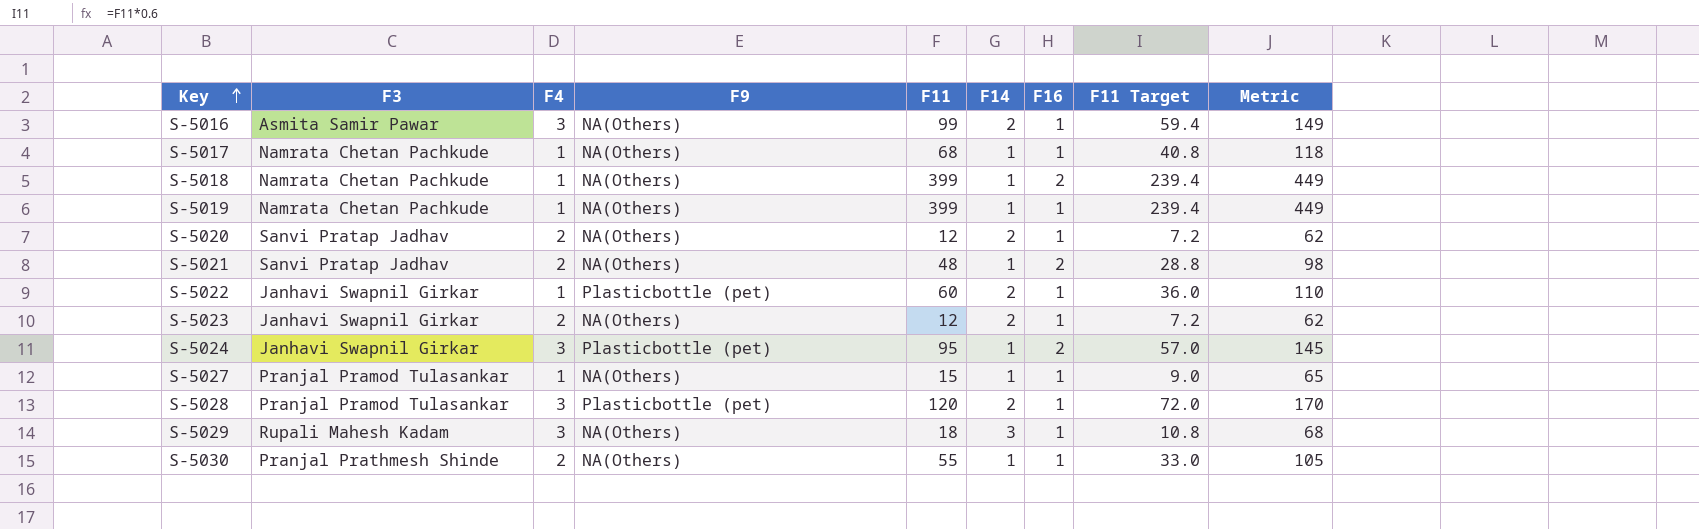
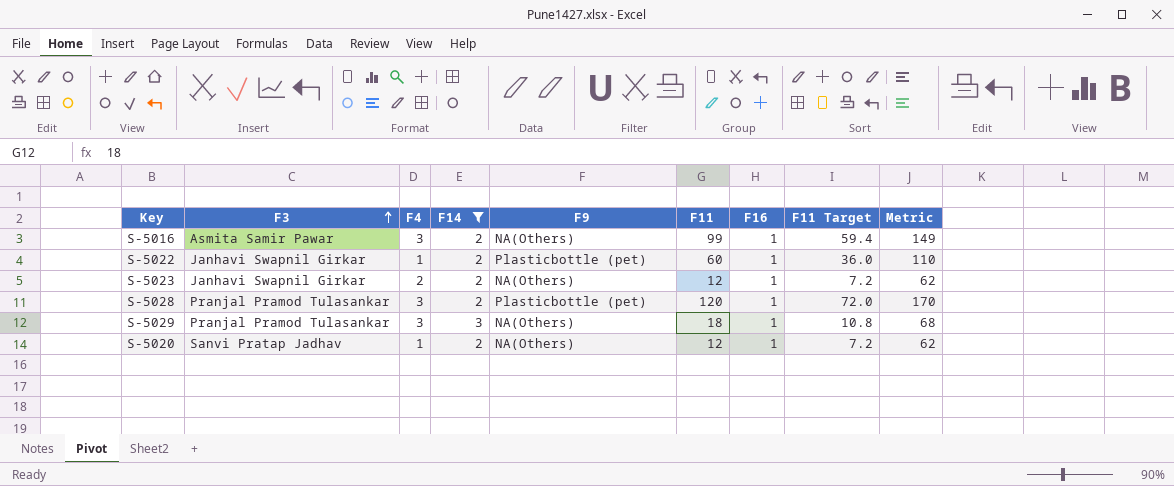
filter: none -> F14 != 1
row order: Key ascending -> F3 ascending
column F14 | position: 6 -> 4
S-5029 | F3: Rupali Mahesh Kadam -> Pranjal Pramod Tulasankar
S-5020 | F4: 2 -> 1

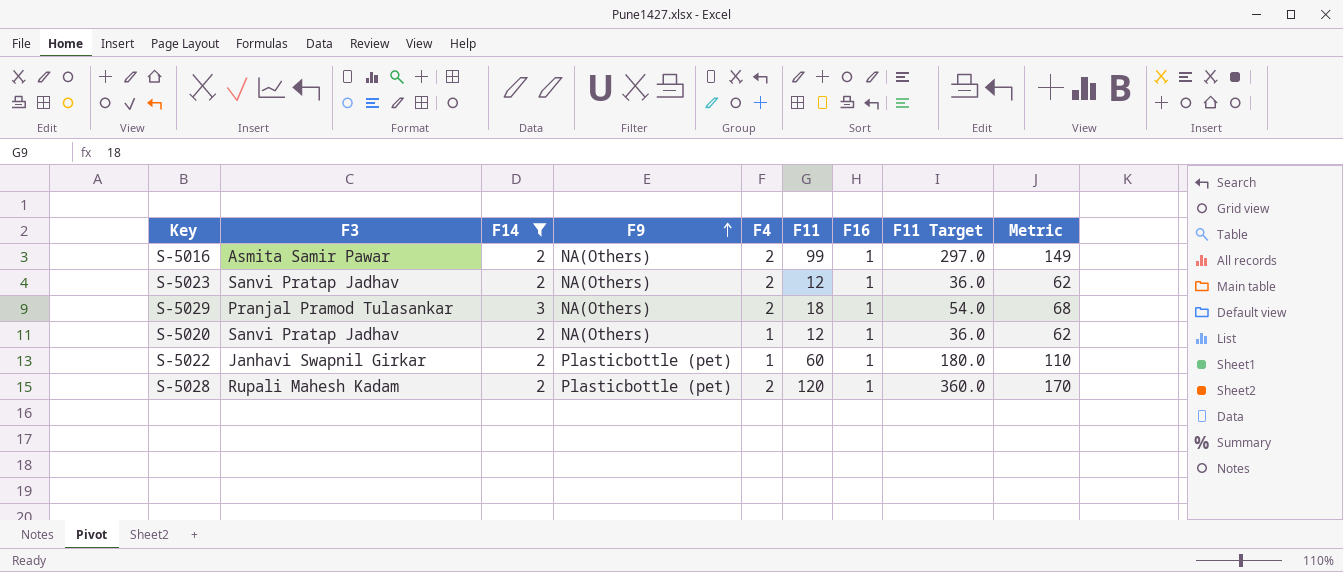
row order: F3 ascending -> F9 ascending
column F4 | position: 3 -> 5
column F11 Target | formula: [F11] * 0.6 -> [F11] * 3
S-5016 | F4: 3 -> 2
S-5023 | F3: Janhavi Swapnil Girkar -> Sanvi Pratap Jadhav
S-5029 | F4: 3 -> 2
S-5028 | F3: Pranjal Pramod Tulasankar -> Rupali Mahesh Kadam
S-5028 | F4: 3 -> 2

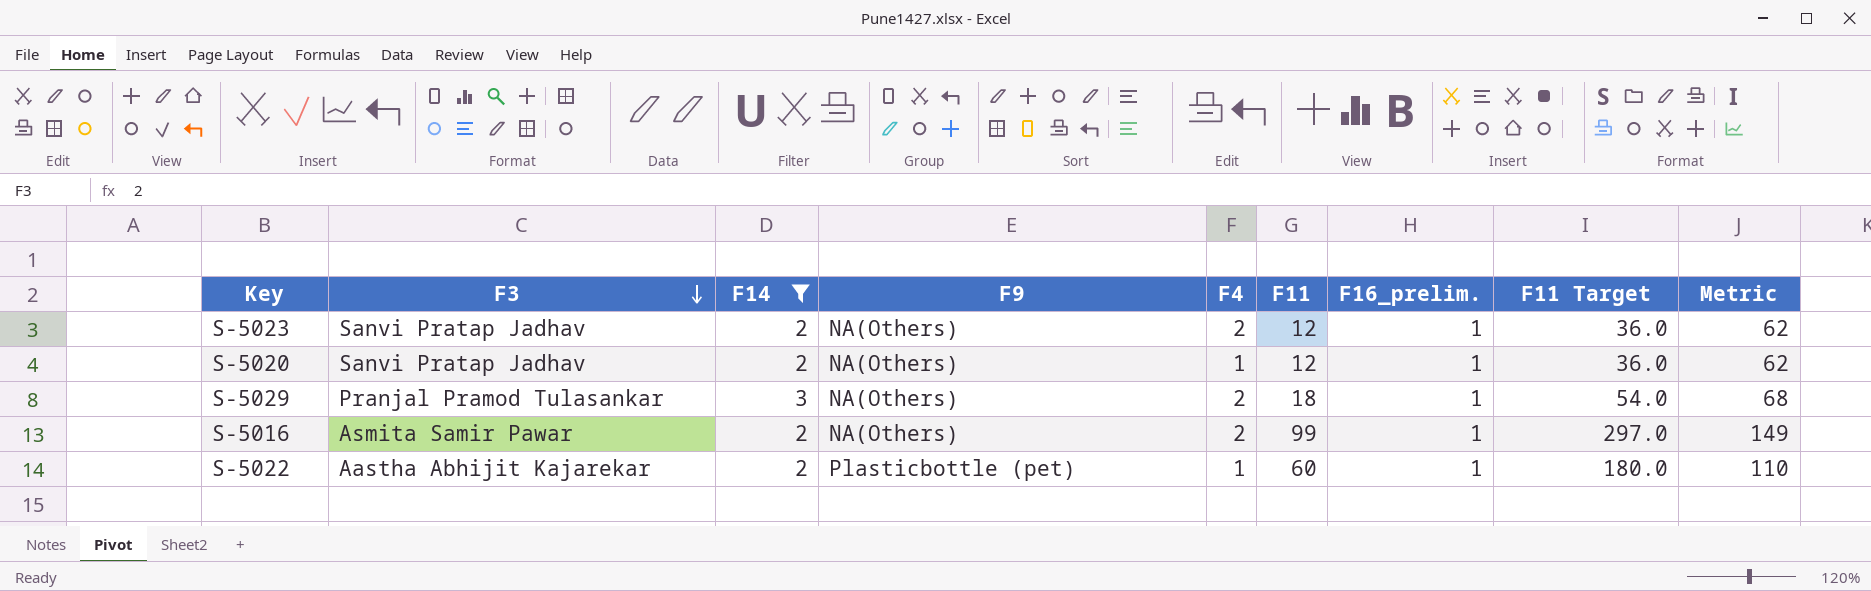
row order: F9 ascending -> F3 descending
column name: F16 -> F16_prelim.
row S-5028: Rupali Mahesh Kadam | 2 | Plasticbottle (pet) | 2 | 120 | 1 | 360.0 | 170 -> none
S-5022 | F3: Janhavi Swapnil Girkar -> Aastha Abhijit Kajarekar

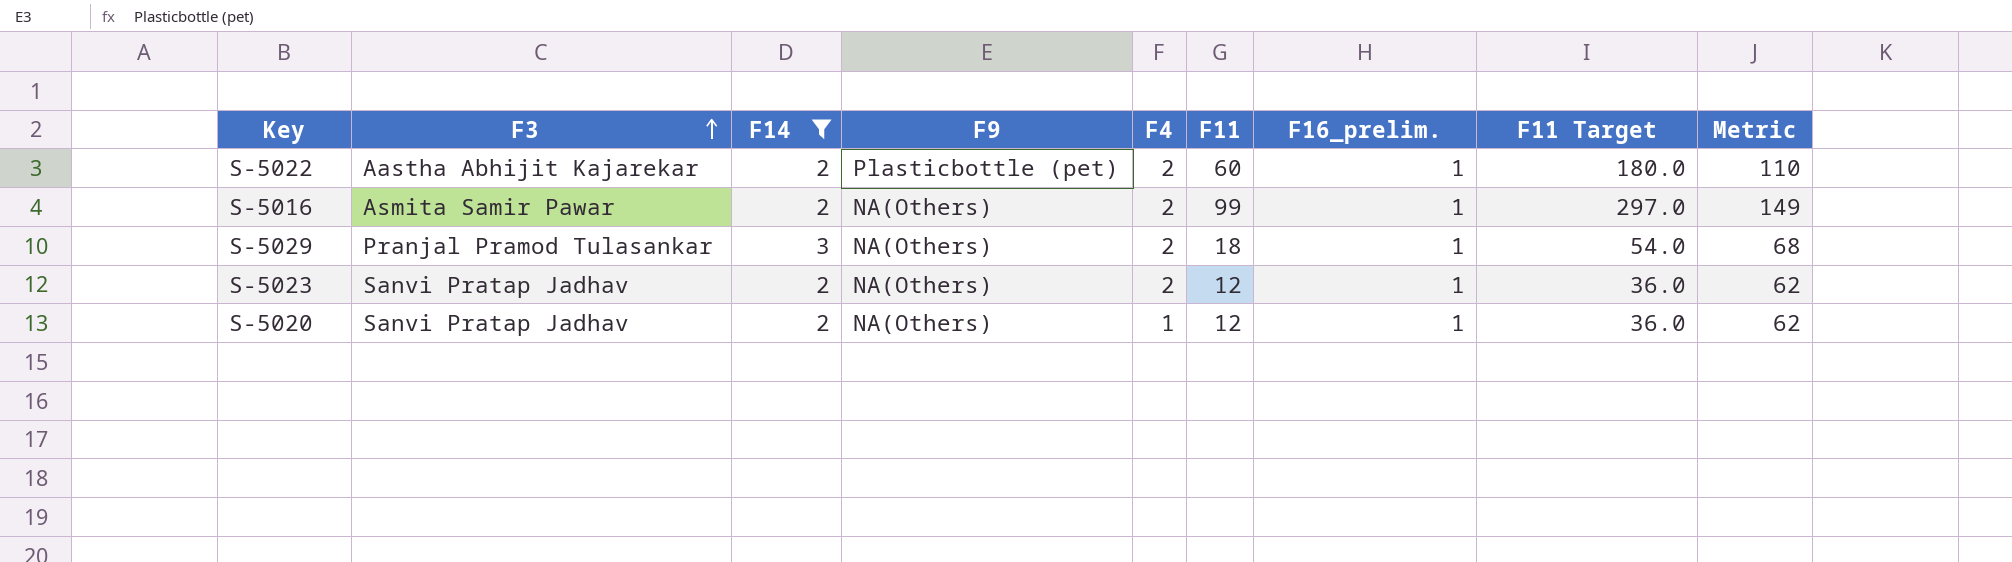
row order: F3 descending -> F3 ascending
S-5022 | F4: 1 -> 2

